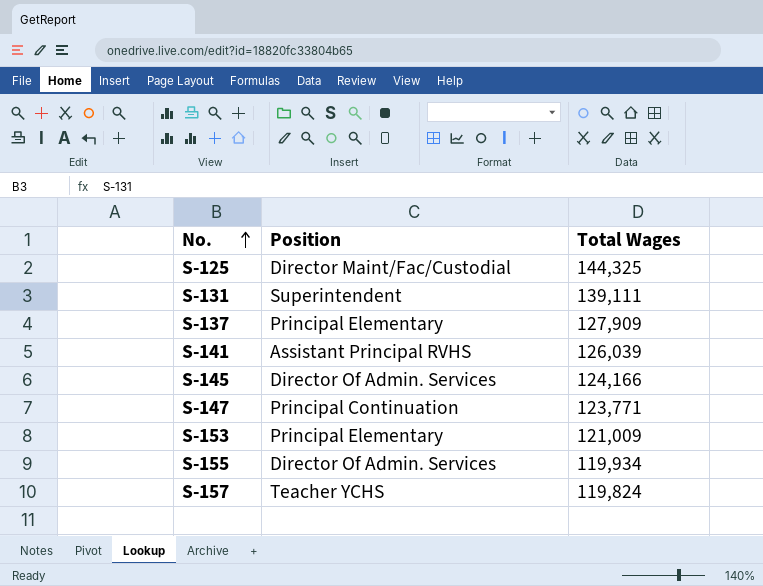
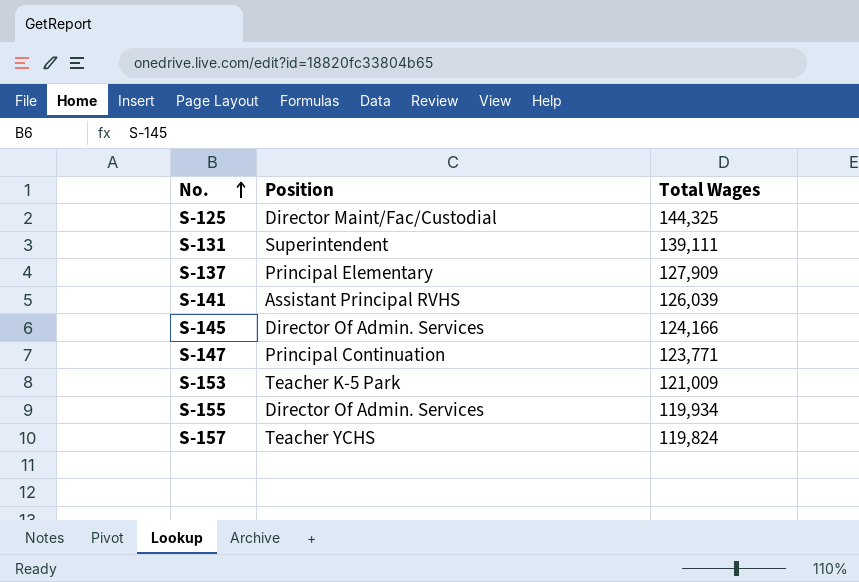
S-153 | Position: Principal Elementary -> Teacher K-5 Park

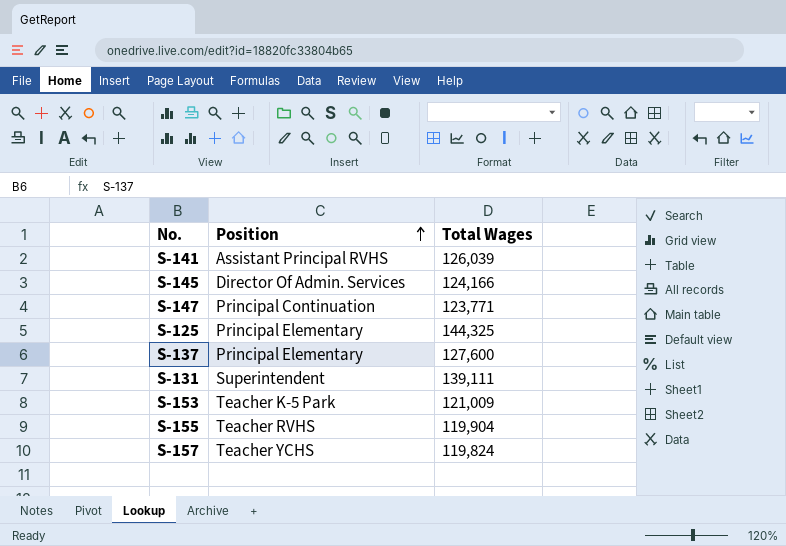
row order: No. ascending -> Position ascending
S-125 | Position: Director Maint/Fac/Custodial -> Principal Elementary
S-137 | Total Wages: 127,909 -> 127,600
S-155 | Position: Director Of Admin. Services -> Teacher RVHS
S-155 | Total Wages: 119,934 -> 119,904

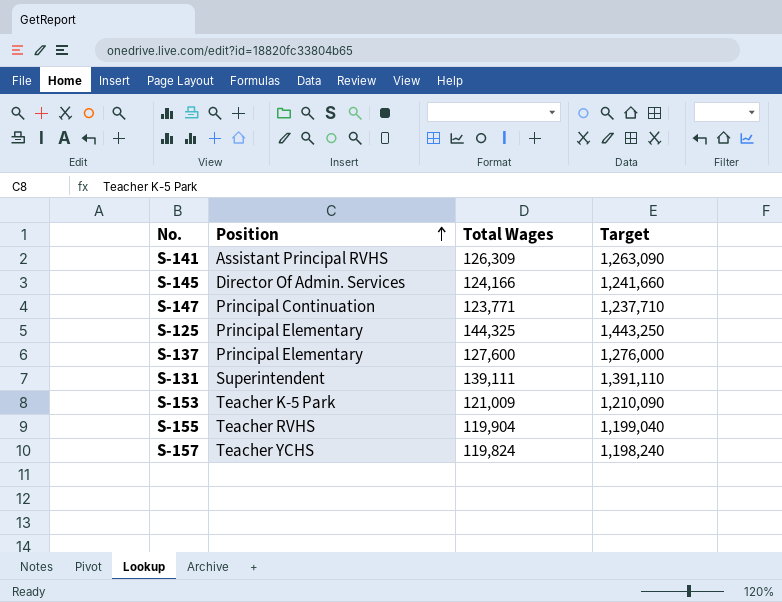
column Target | formula: none -> [Total Wages] * 10
S-141 | Total Wages: 126,039 -> 126,309

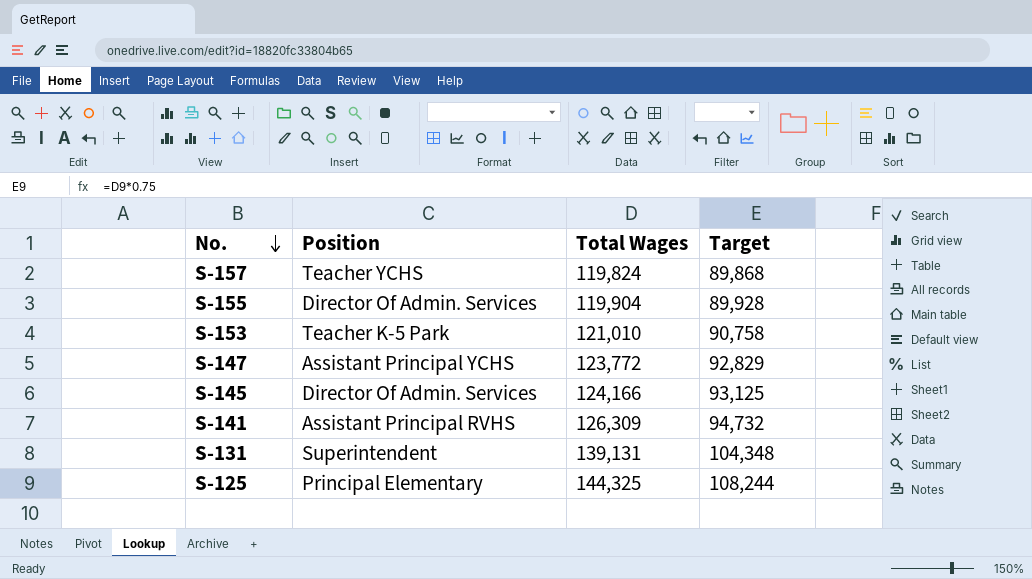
row order: Position ascending -> No. descending
column Target | formula: [Total Wages] * 10 -> [Total Wages] * 0.75
row S-137: Principal Elementary | 127,600 | 1,276,000 -> none
S-155 | Position: Teacher RVHS -> Director Of Admin. Services
S-153 | Total Wages: 121,009 -> 121,010
S-147 | Position: Principal Continuation -> Assistant Principal YCHS
S-147 | Total Wages: 123,771 -> 123,772
S-131 | Total Wages: 139,111 -> 139,131

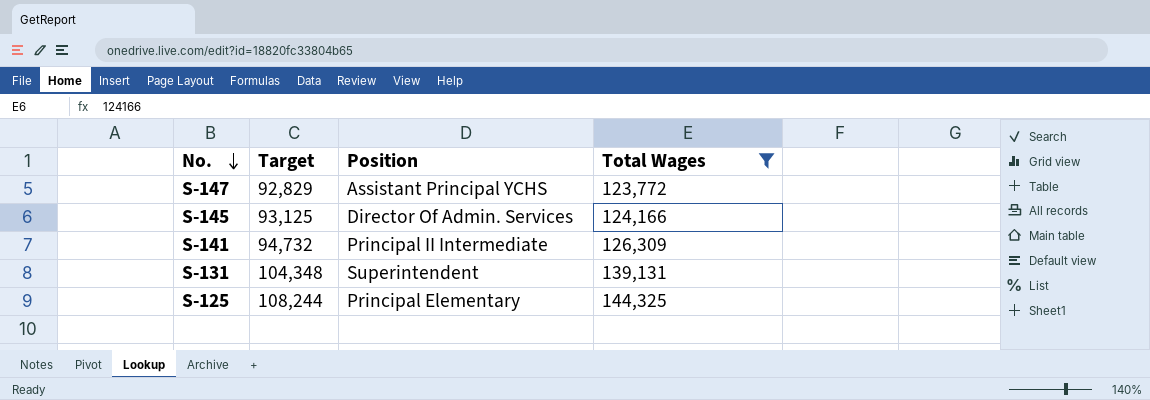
filter: none -> Total Wages >= 123,772
column Target | position: 4 -> 2
S-141 | Position: Assistant Principal RVHS -> Principal II Intermediate

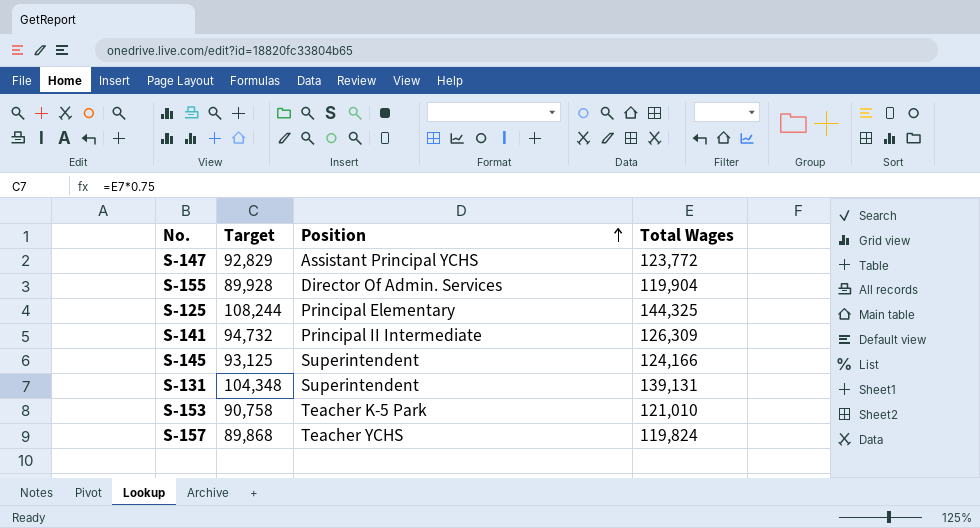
filter: Total Wages >= 123,772 -> none
row order: No. descending -> Position ascending
S-145 | Position: Director Of Admin. Services -> Superintendent

